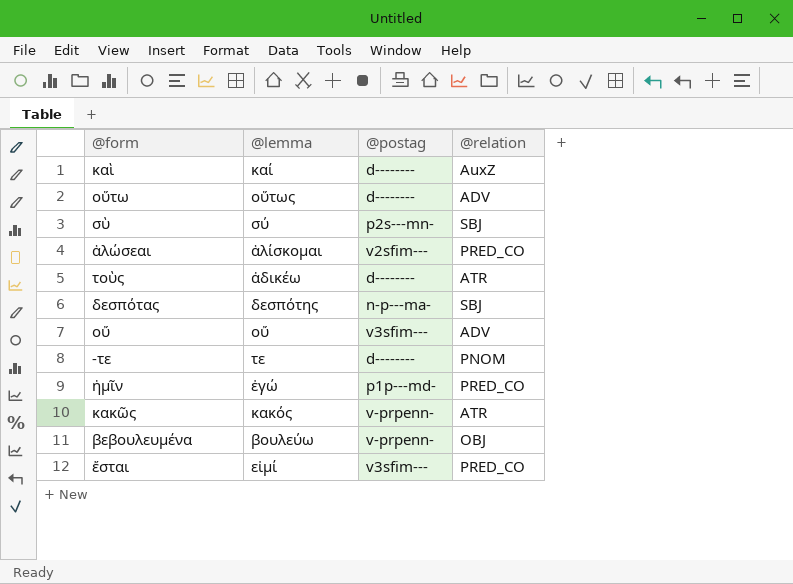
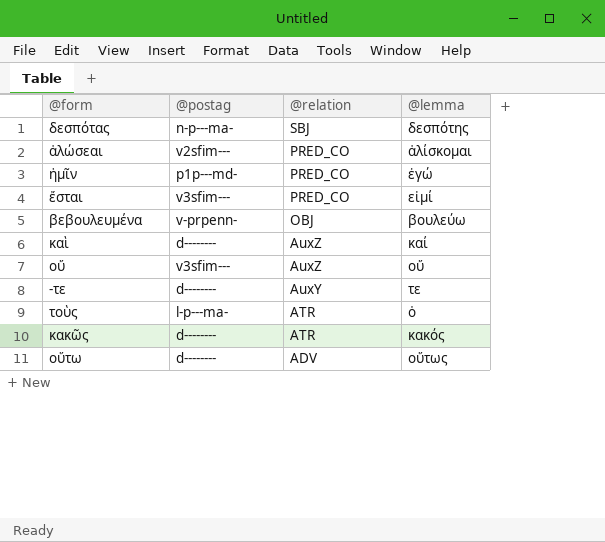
row order: none -> @relation descending
column @lemma | position: 2 -> 4
row σὺ: σύ | p2s---mn- | SBJ -> none
οὔ | @relation: ADV -> AuxZ
-τε | @relation: PNOM -> AuxY
τοὺς | @postag: d-------- -> l-p---ma-
τοὺς | @lemma: ἀδικέω -> ὁ
κακῶς | @postag: v-prpenn- -> d--------

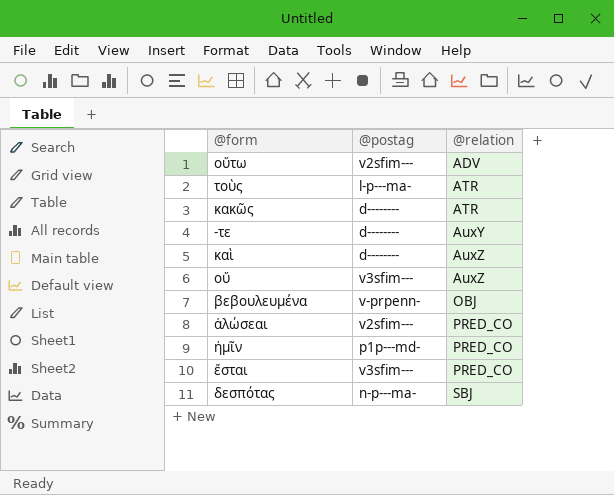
row order: @relation descending -> @relation ascending
column @lemma | position: 4 -> none
οὕτω | @postag: d-------- -> v2sfim---

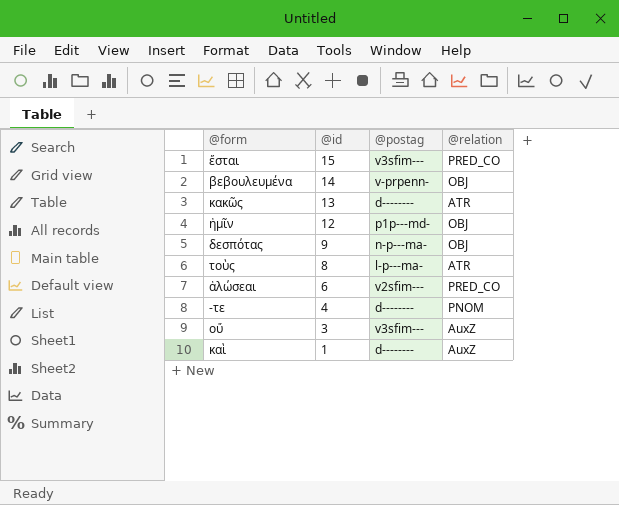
row order: @relation ascending -> @id descending
column @id | position: none -> 2
row οὕτω: v2sfim--- | ADV -> none
ἡμῖν | @relation: PRED_CO -> OBJ
δεσπότας | @relation: SBJ -> OBJ
-τε | @relation: AuxY -> PNOM

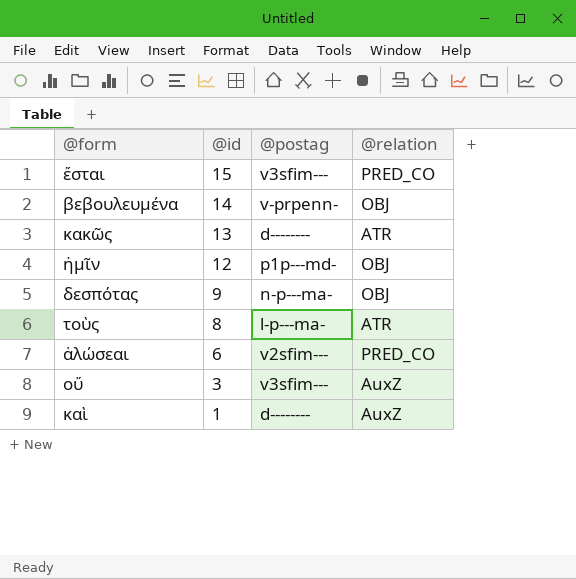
row -τε: 4 | d-------- | PNOM -> none

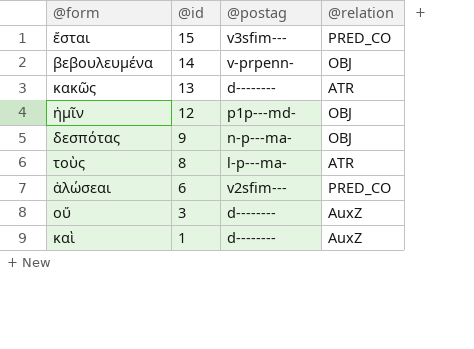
οὔ | @postag: v3sfim--- -> d--------

